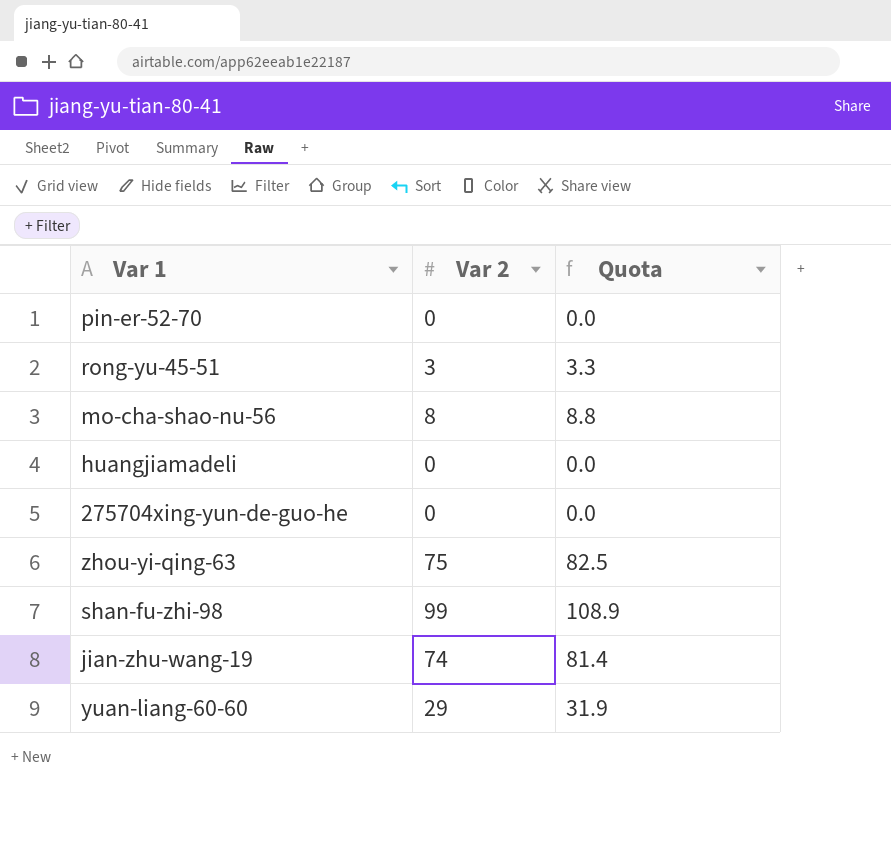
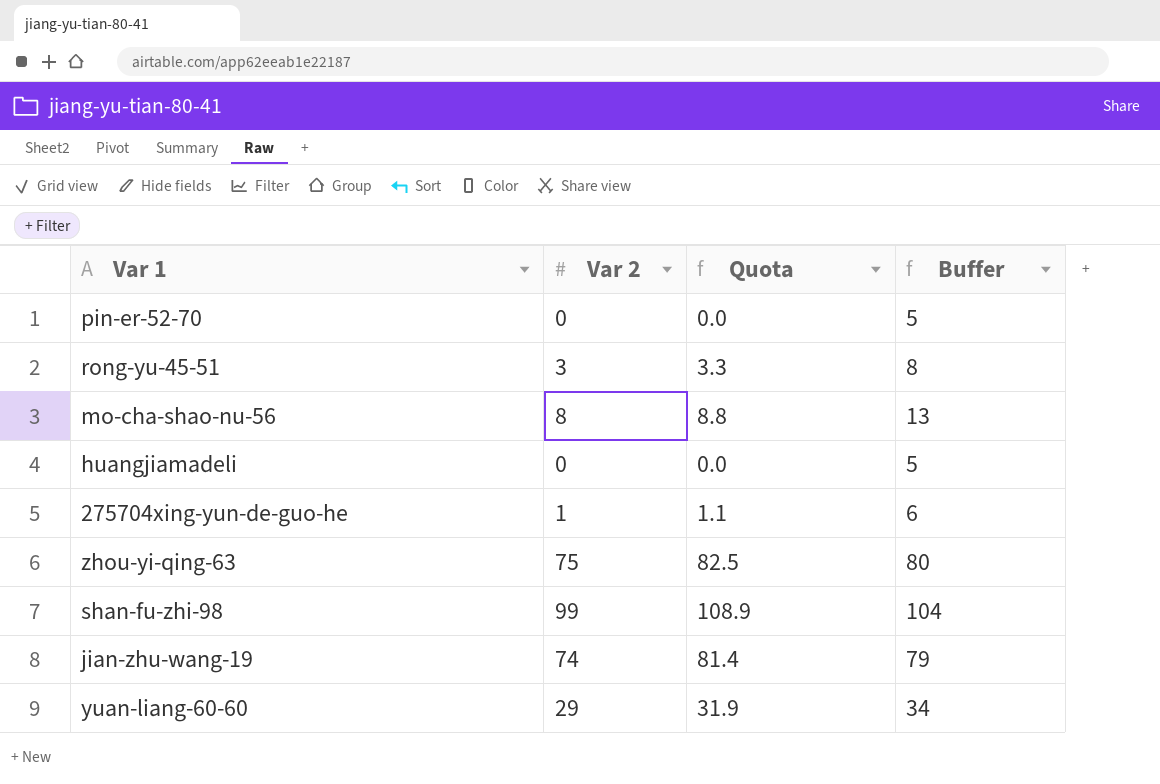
column Buffer | formula: none -> [Var 2] + 5
275704xing-yun-de-guo-he | Var 2: 0 -> 1
275704xing-yun-de-guo-he | Quota: 0.0 -> 1.1

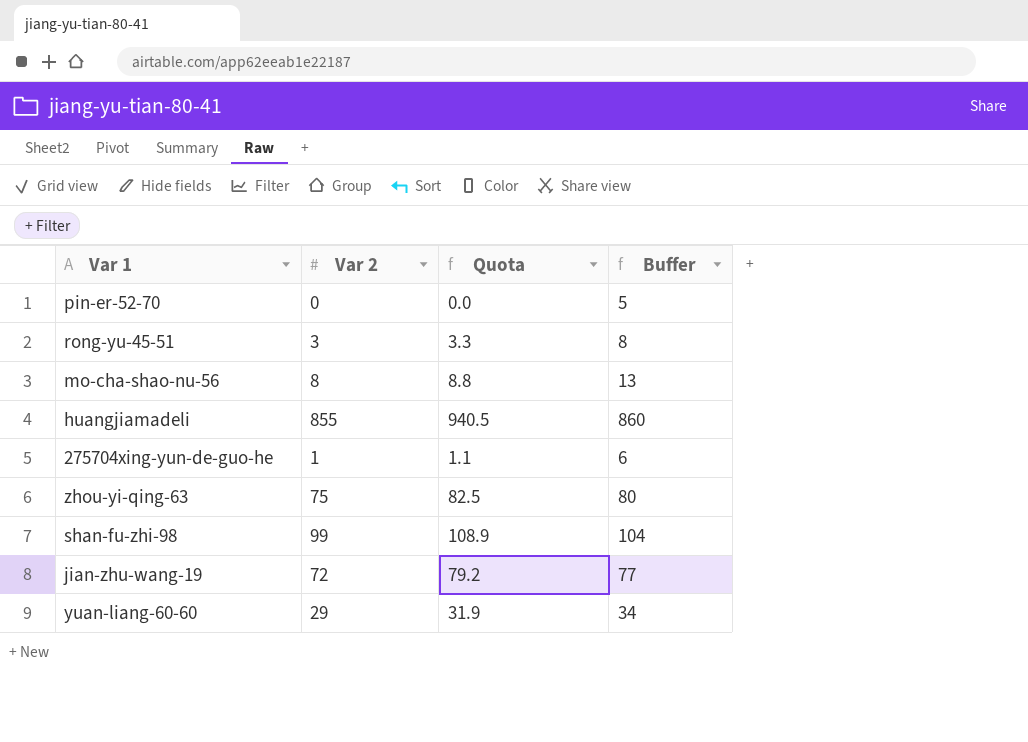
huangjiamadeli | Var 2: 0 -> 855
huangjiamadeli | Quota: 0.0 -> 940.5
huangjiamadeli | Buffer: 5 -> 860
jian-zhu-wang-19 | Var 2: 74 -> 72
jian-zhu-wang-19 | Quota: 81.4 -> 79.2
jian-zhu-wang-19 | Buffer: 79 -> 77

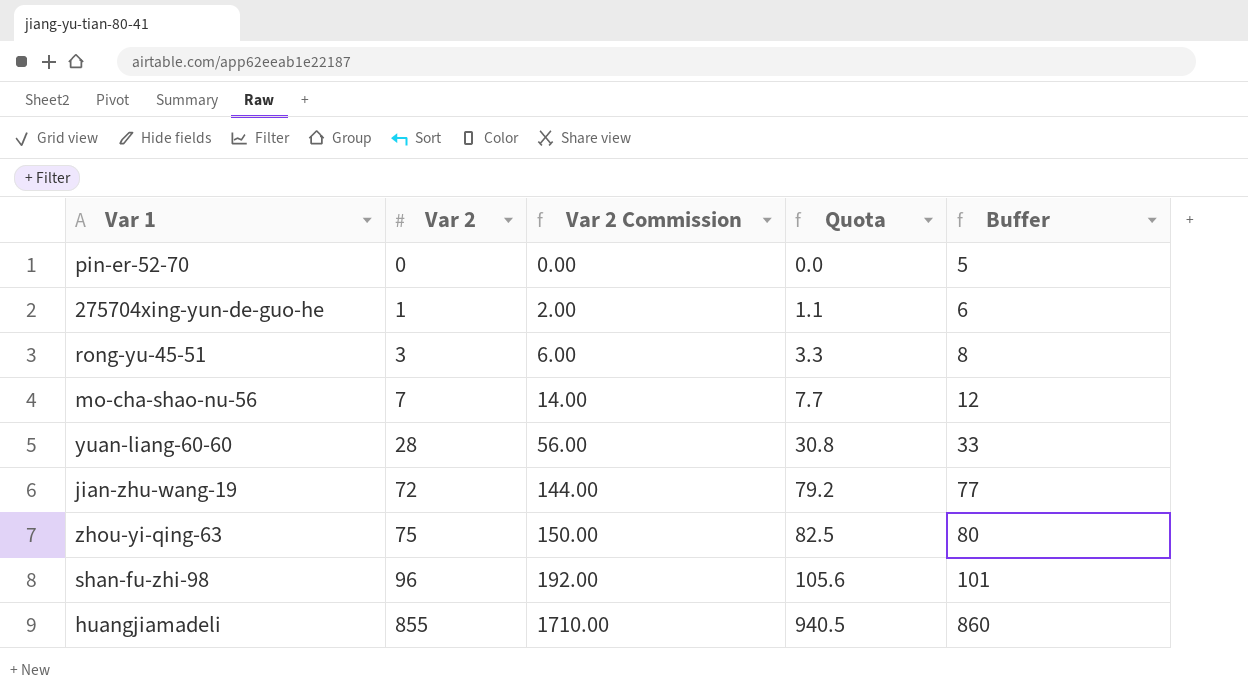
row order: none -> Var 2 ascending
column Var 2 Commission | formula: none -> [Var 2] * 2
mo-cha-shao-nu-56 | Var 2: 8 -> 7
mo-cha-shao-nu-56 | Quota: 8.8 -> 7.7
mo-cha-shao-nu-56 | Buffer: 13 -> 12
yuan-liang-60-60 | Var 2: 29 -> 28
yuan-liang-60-60 | Quota: 31.9 -> 30.8
yuan-liang-60-60 | Buffer: 34 -> 33
shan-fu-zhi-98 | Var 2: 99 -> 96
shan-fu-zhi-98 | Quota: 108.9 -> 105.6
shan-fu-zhi-98 | Buffer: 104 -> 101

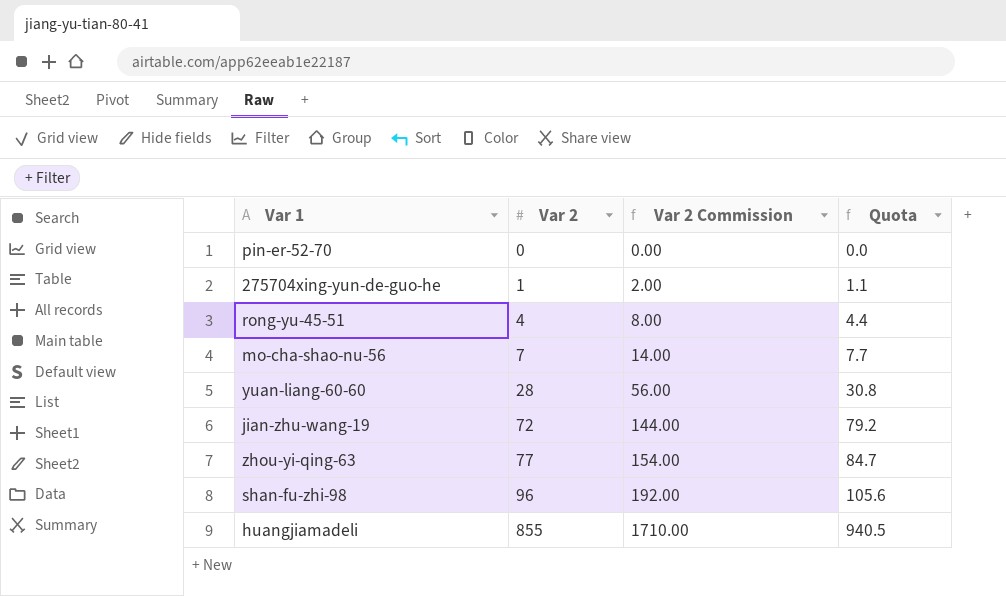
column Buffer | formula: [Var 2] + 5 -> none
rong-yu-45-51 | Var 2: 3 -> 4
rong-yu-45-51 | Var 2 Commission: 6.00 -> 8.00
rong-yu-45-51 | Quota: 3.3 -> 4.4
zhou-yi-qing-63 | Var 2: 75 -> 77
zhou-yi-qing-63 | Var 2 Commission: 150.00 -> 154.00
zhou-yi-qing-63 | Quota: 82.5 -> 84.7

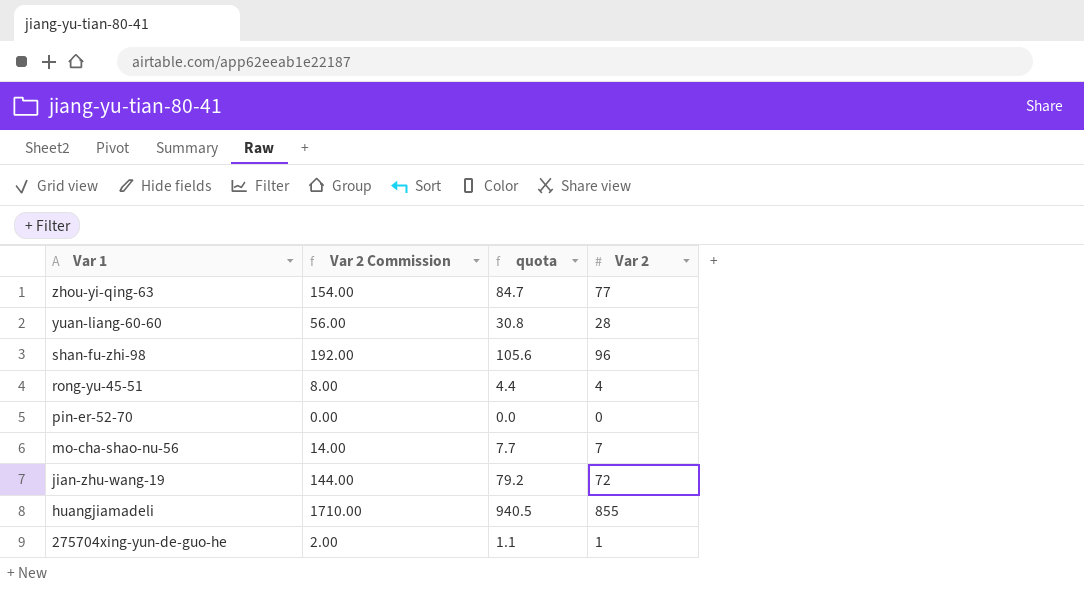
row order: Var 2 ascending -> Var 1 descending
column name: Quota -> quota
column Var 2 | position: 2 -> 4

